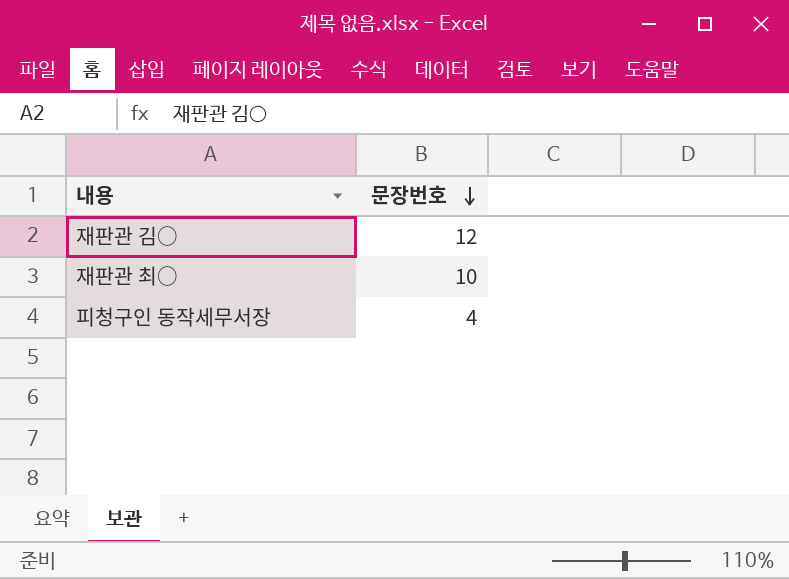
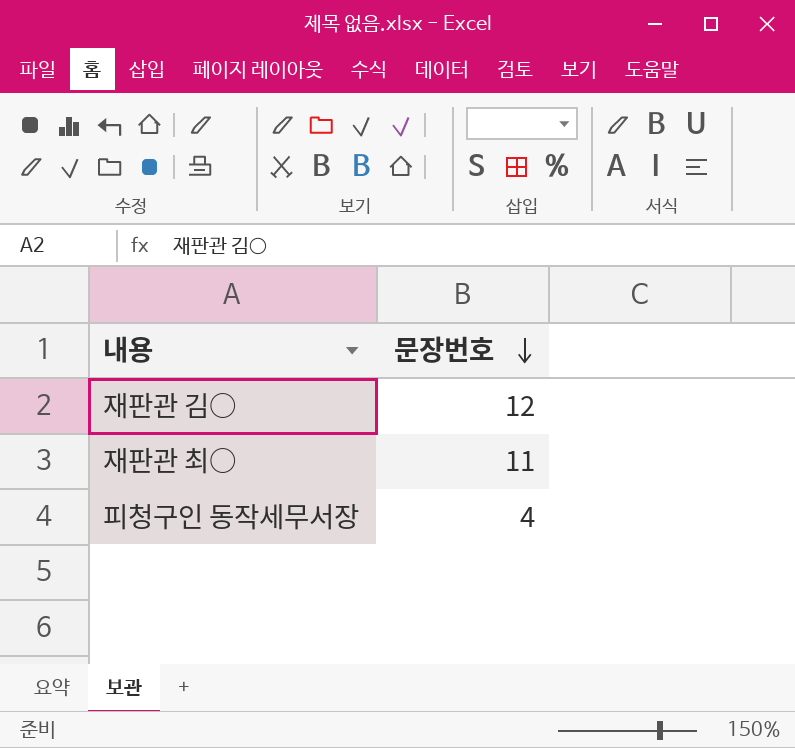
재판관 최○ | 문장번호: 10 -> 11

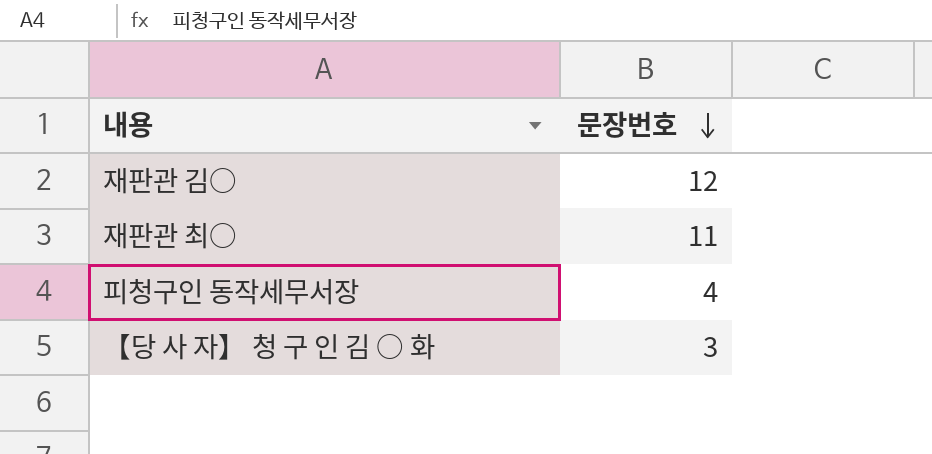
row 【당 사 자】 청 구 인 김 ○ 화: none -> 3

